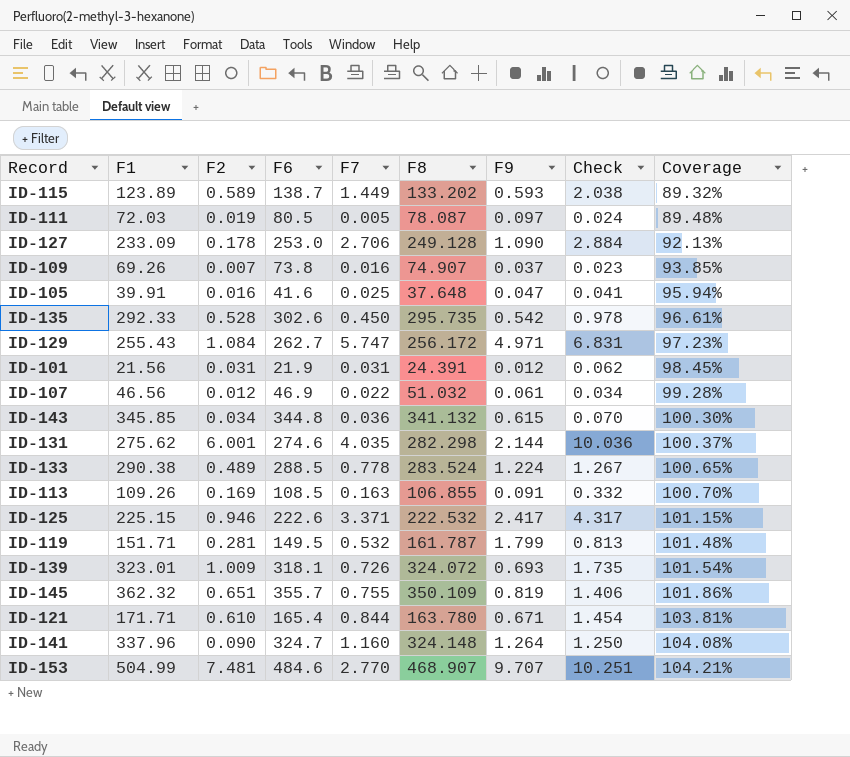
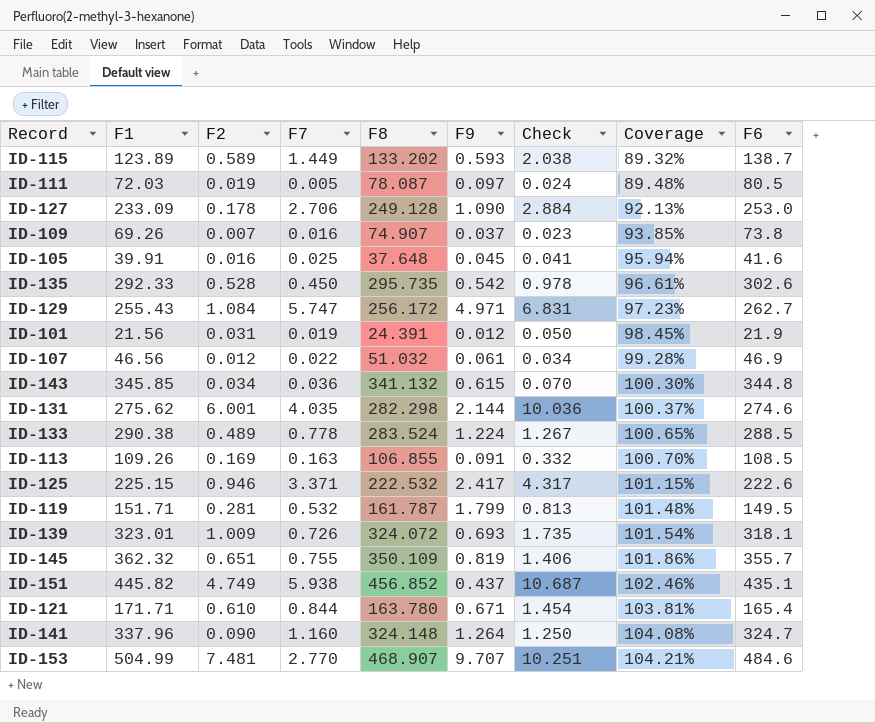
column F6 | position: 4 -> 9
ID-105 | F9: 0.047 -> 0.045
ID-101 | F7: 0.031 -> 0.019
ID-101 | Check: 0.062 -> 0.050
row ID-151: none -> 445.82 | 4.749 | 5.938 | 456.852 | 0.437 | 10.687 | 102.46% | 435.1

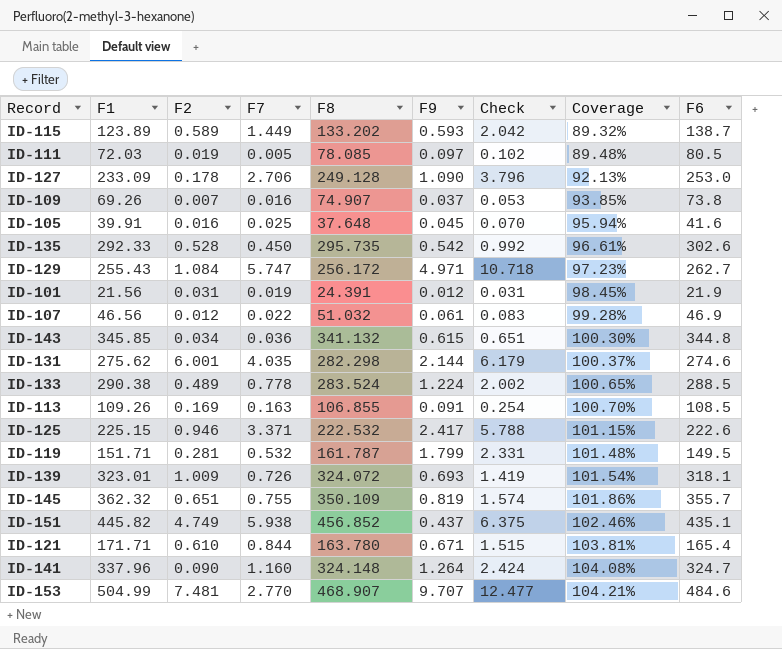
column Check | formula: [F2] + [F7] -> [F7] + [F9]
ID-111 | F8: 78.087 -> 78.085

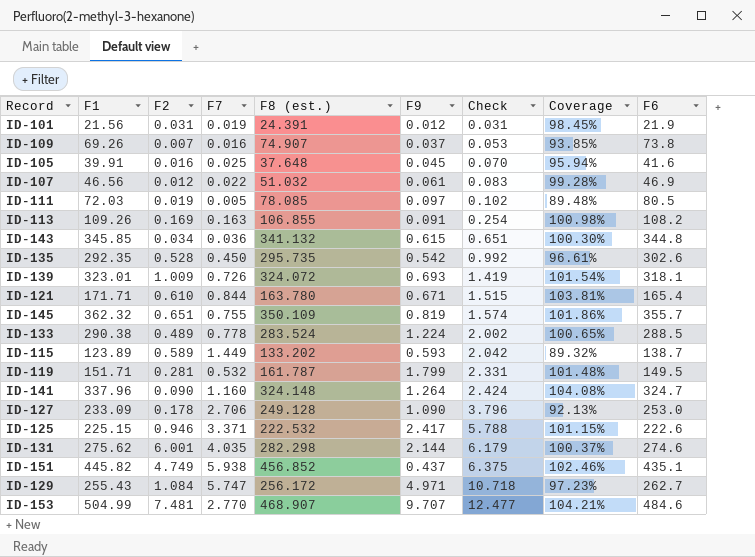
row order: Coverage ascending -> Check ascending
column name: F8 -> F8 (est.)
ID-113 | Coverage: 100.70% -> 100.98%
ID-113 | F6: 108.5 -> 108.2
ID-135 | F1: 292.33 -> 292.35

